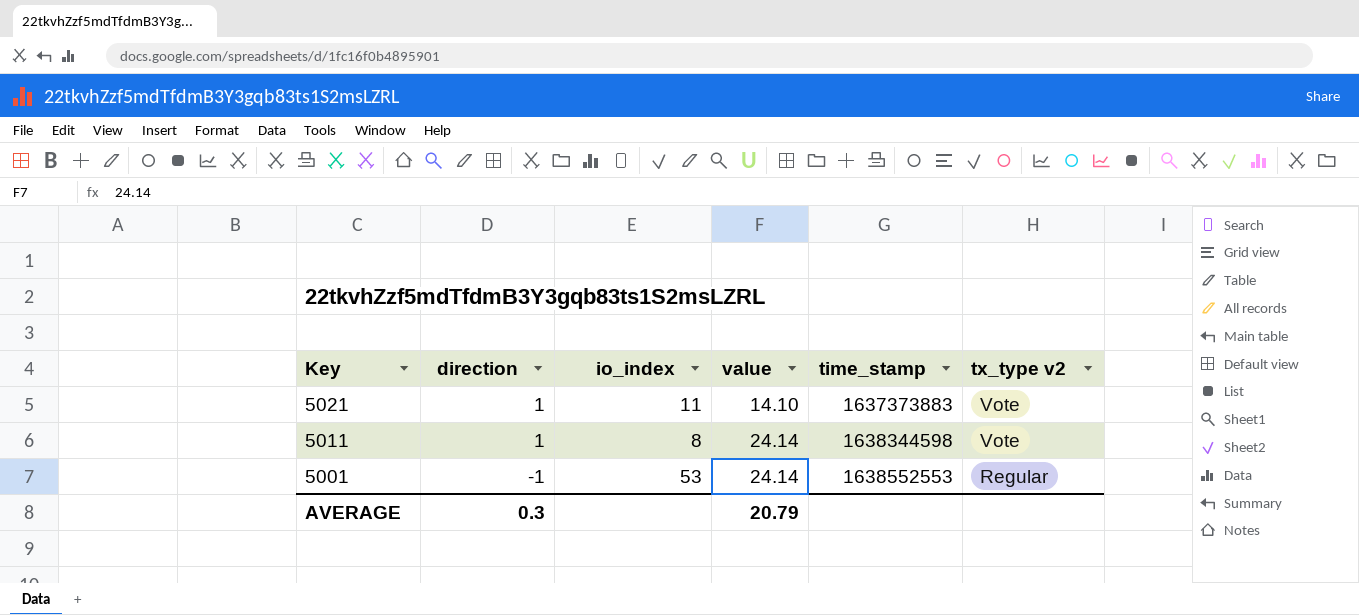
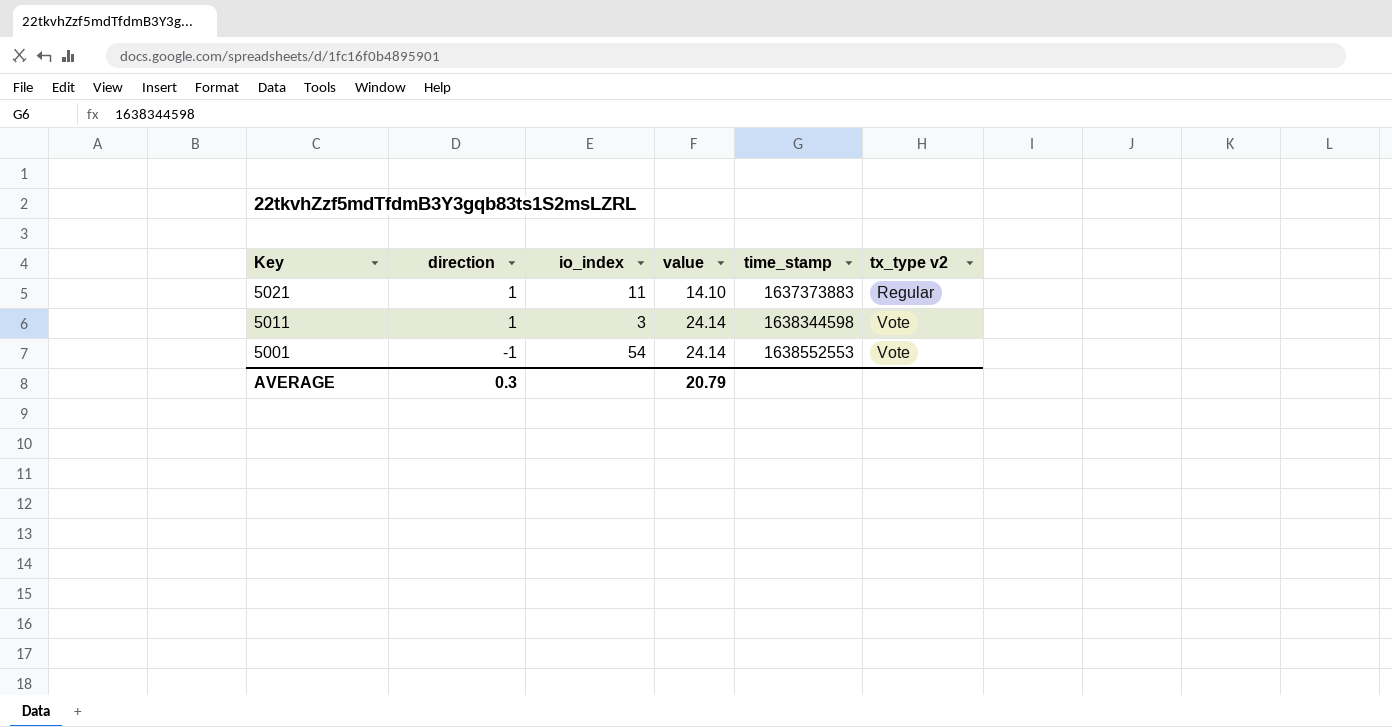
5021 | tx_type v2: Vote -> Regular
5011 | io_index: 8 -> 3
5001 | io_index: 53 -> 54
5001 | tx_type v2: Regular -> Vote

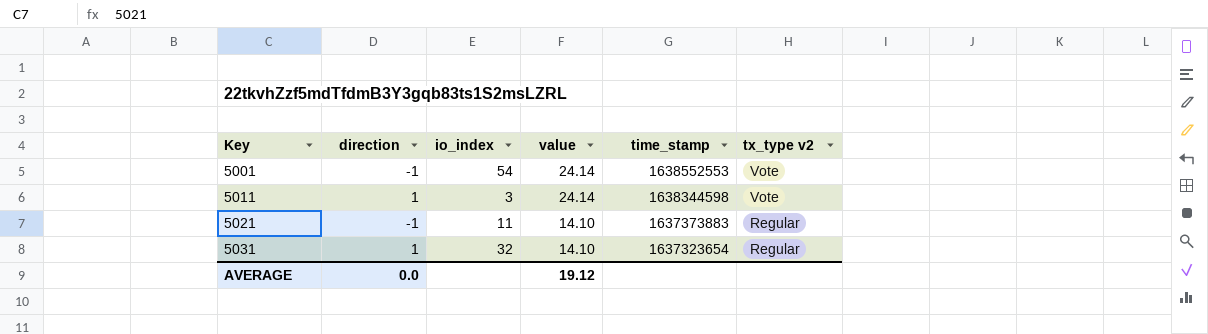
row order: Key descending -> Key ascending
5021 | direction: 1 -> -1
row 5031: none -> 1 | 32 | 14.10 | 1637323654 | Regular
AVERAGE | direction: 0.3 -> 0.0
AVERAGE | value: 20.79 -> 19.12

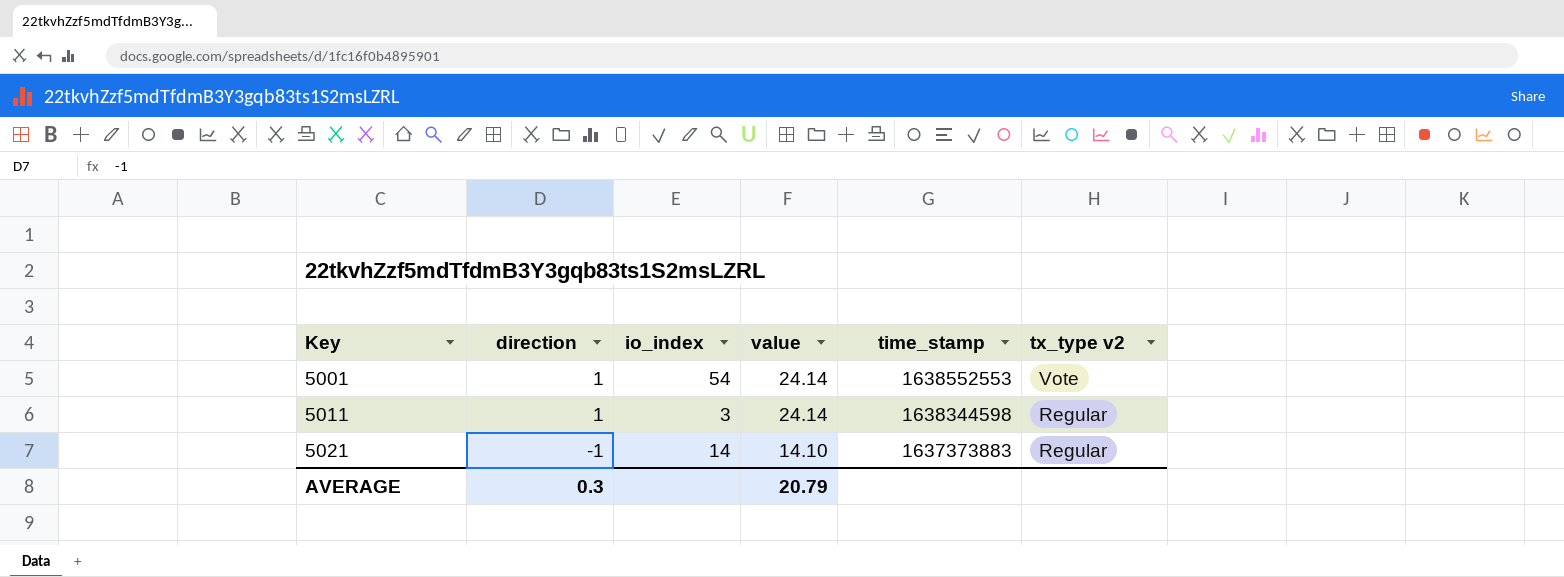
row 5031: 1 | 32 | 14.10 | 1637323654 | Regular -> none
5001 | direction: -1 -> 1
5011 | tx_type v2: Vote -> Regular
5021 | io_index: 11 -> 14
AVERAGE | direction: 0.0 -> 0.3
AVERAGE | value: 19.12 -> 20.79

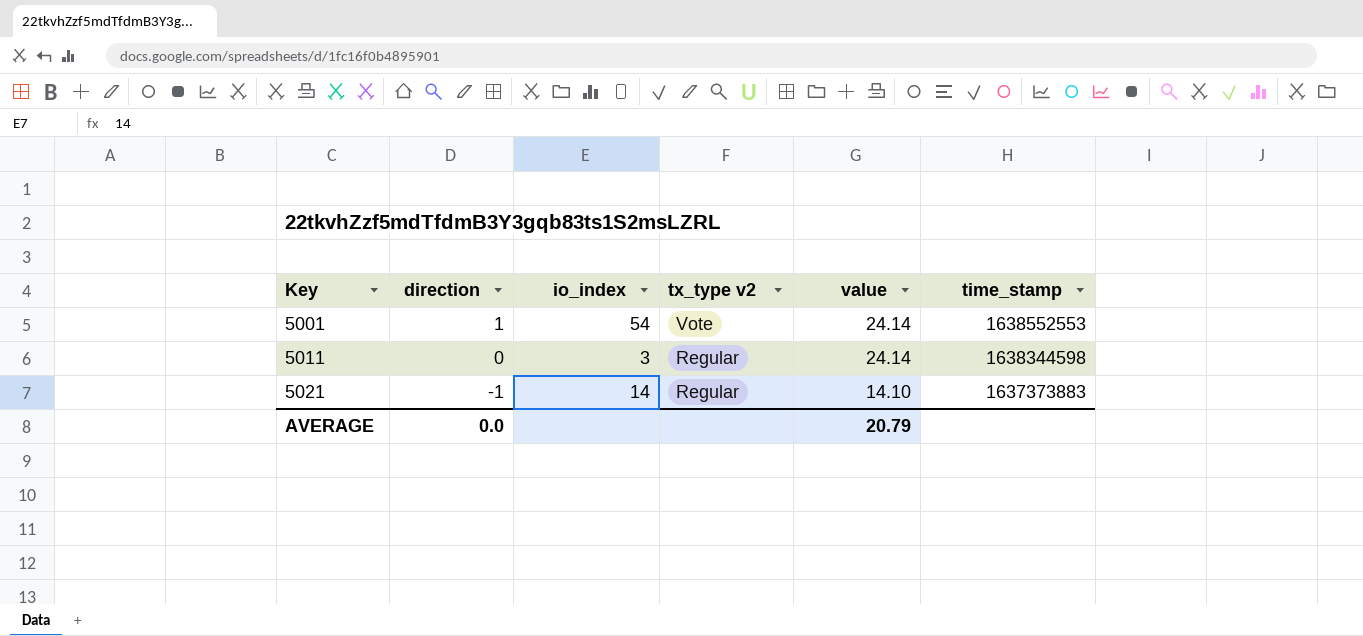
column tx_type v2 | position: 6 -> 4
5011 | direction: 1 -> 0
AVERAGE | direction: 0.3 -> 0.0

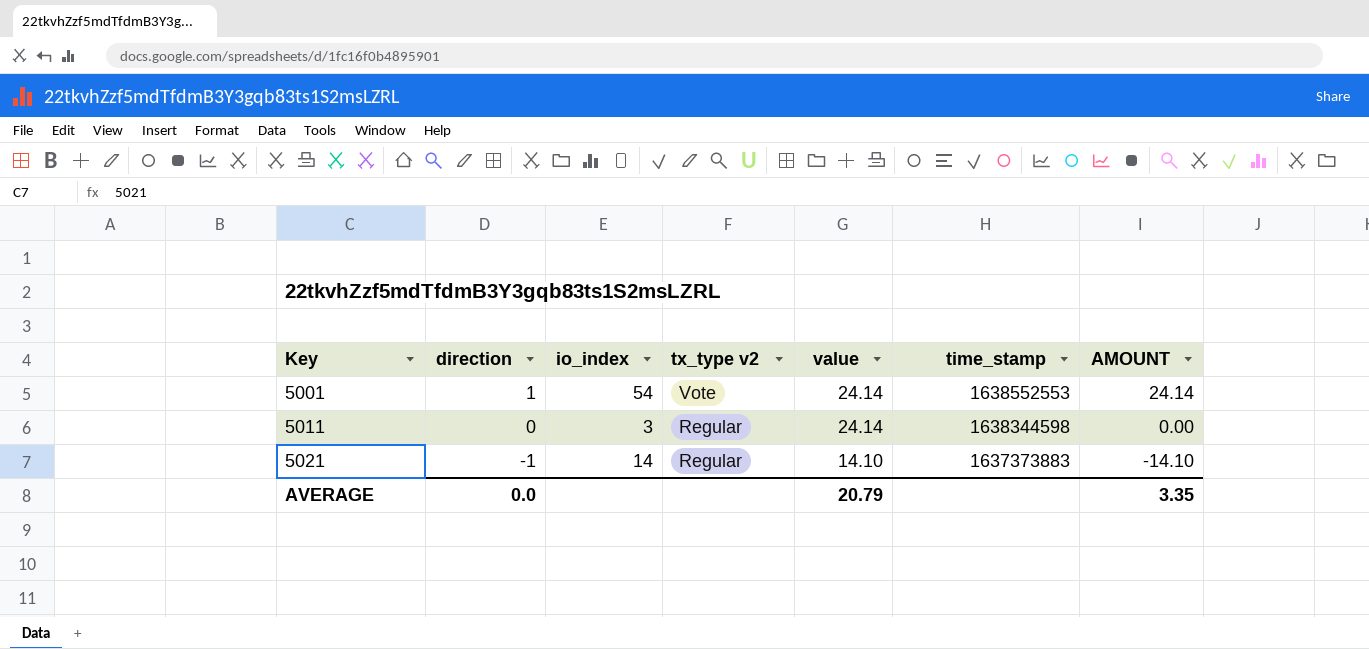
column AMOUNT | formula: none -> [direction] * [value]

